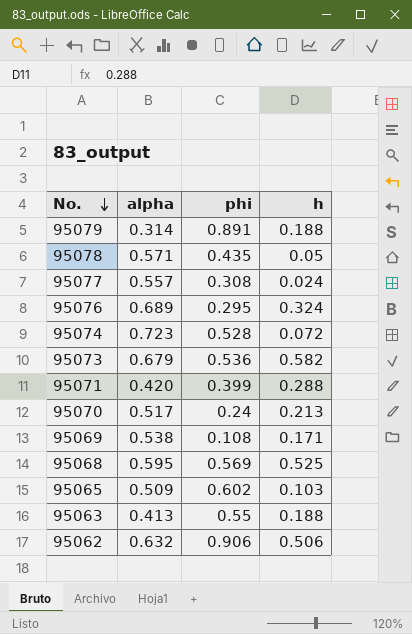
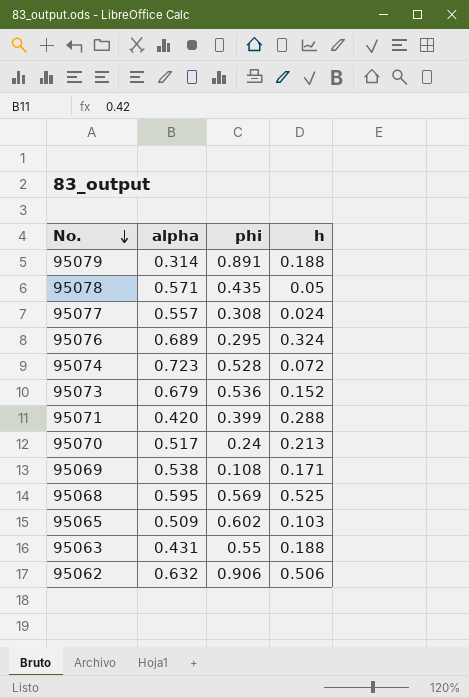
95073 | h: 0.582 -> 0.152
95063 | alpha: 0.413 -> 0.431

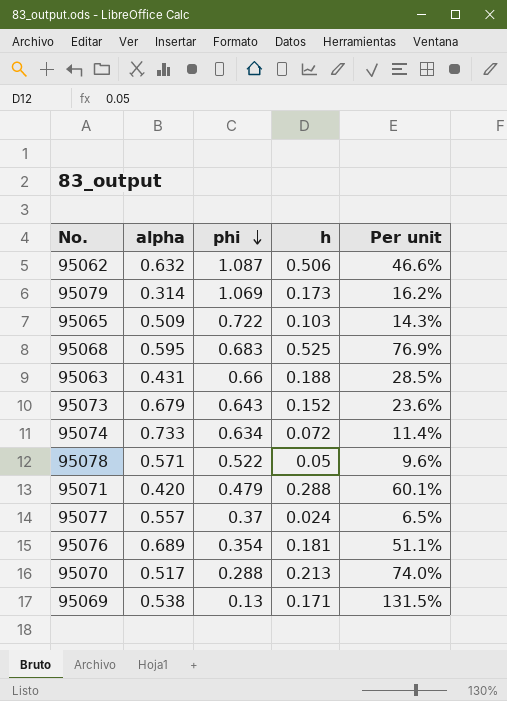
row order: No. descending -> phi descending
column Per unit | formula: none -> [h] / [phi]
95062 | phi: 0.906 -> 1.087
95079 | phi: 0.891 -> 1.069
95079 | h: 0.188 -> 0.173
95065 | phi: 0.602 -> 0.722
95068 | phi: 0.569 -> 0.683
95063 | phi: 0.55 -> 0.66
95073 | phi: 0.536 -> 0.643
95074 | alpha: 0.723 -> 0.733
95074 | phi: 0.528 -> 0.634
95078 | phi: 0.435 -> 0.522
95071 | phi: 0.399 -> 0.479
95077 | phi: 0.308 -> 0.37
95076 | phi: 0.295 -> 0.354
95076 | h: 0.324 -> 0.181
95070 | phi: 0.24 -> 0.288
95069 | phi: 0.108 -> 0.13

